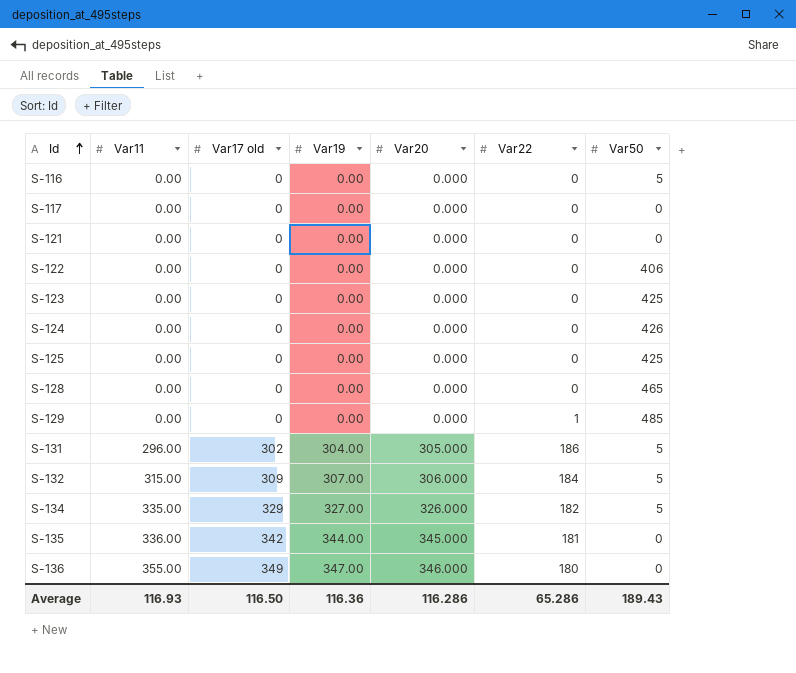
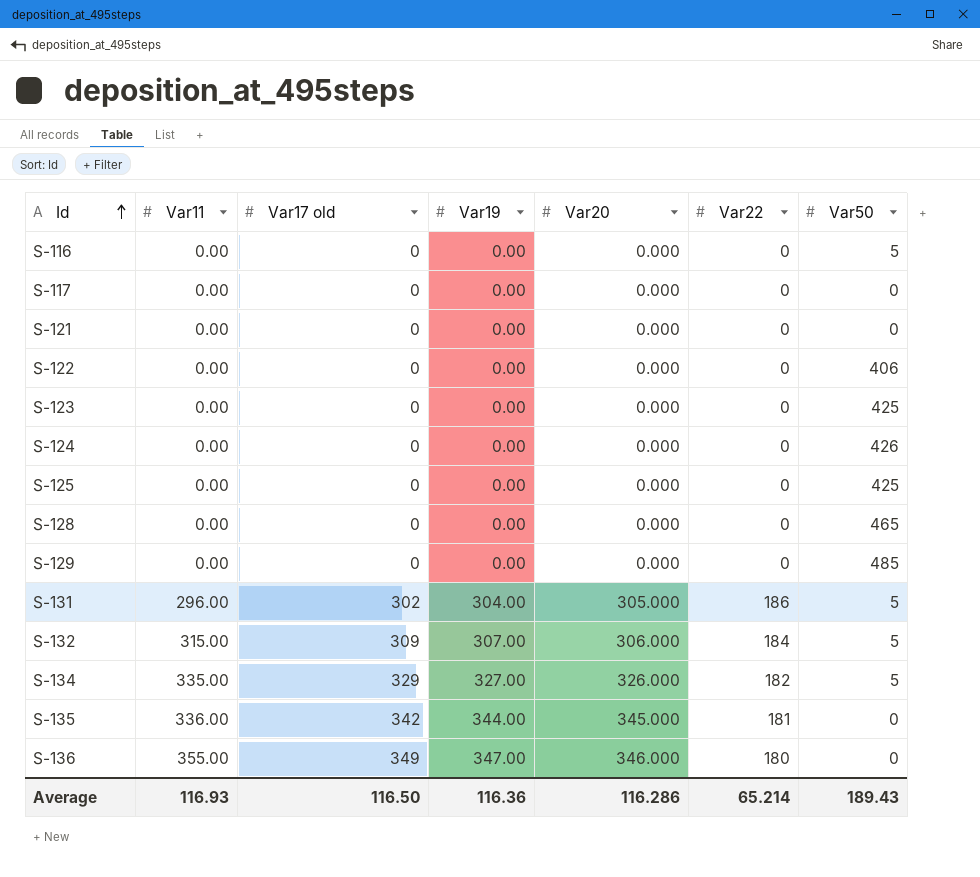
S-129 | Var22: 1 -> 0
Average | Var22: 65.286 -> 65.214

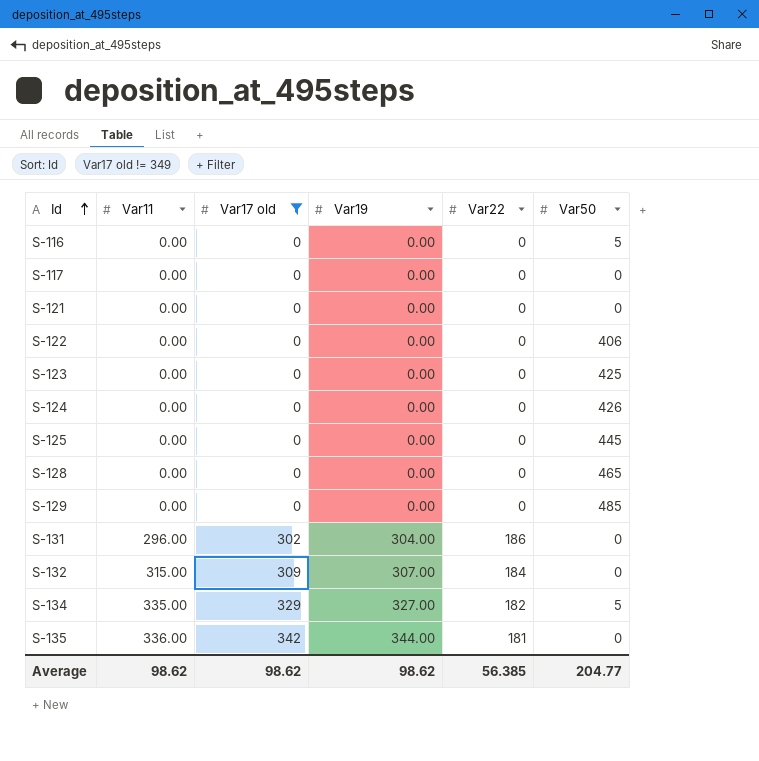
filter: none -> Var17 old != 349
column Var20 | position: 5 -> none
S-125 | Var50: 425 -> 445
S-131 | Var50: 5 -> 0
S-132 | Var50: 5 -> 0
Average | Var11: 116.93 -> 98.62
Average | Var17 old: 116.50 -> 98.62
Average | Var19: 116.36 -> 98.62
Average | Var22: 65.214 -> 56.385
Average | Var50: 189.43 -> 204.77

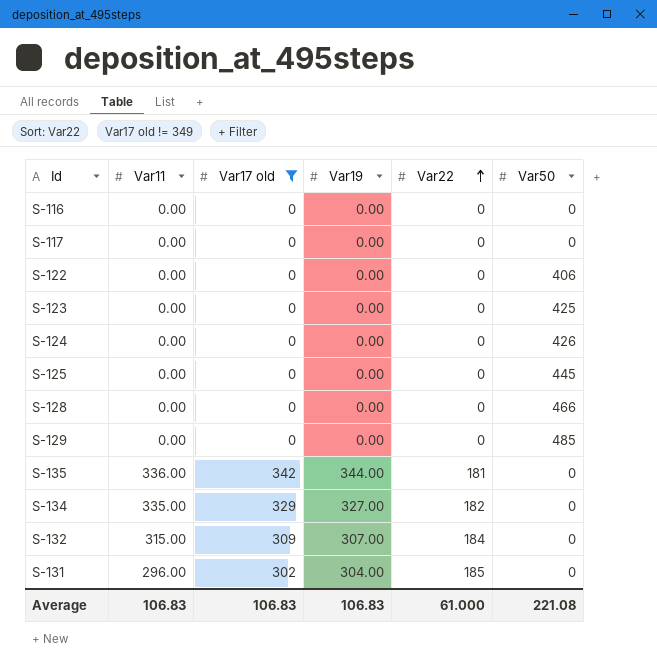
row order: Id ascending -> Var22 ascending
row S-121: 0.00 | 0 | 0.00 | 0 | 0 -> none
S-116 | Var50: 5 -> 0
S-128 | Var50: 465 -> 466
S-134 | Var50: 5 -> 0
S-131 | Var22: 186 -> 185
Average | Var11: 98.62 -> 106.83
Average | Var17 old: 98.62 -> 106.83
Average | Var19: 98.62 -> 106.83
Average | Var22: 56.385 -> 61.000
Average | Var50: 204.77 -> 221.08

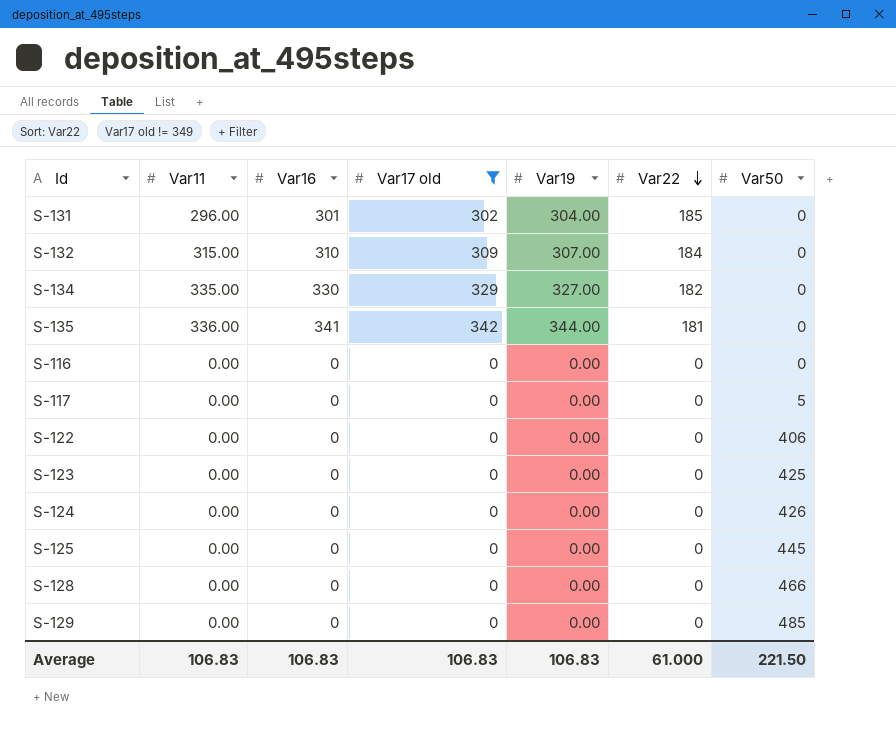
row order: Var22 ascending -> Var22 descending
column Var16 | position: none -> 3
S-117 | Var50: 0 -> 5
Average | Var50: 221.08 -> 221.50

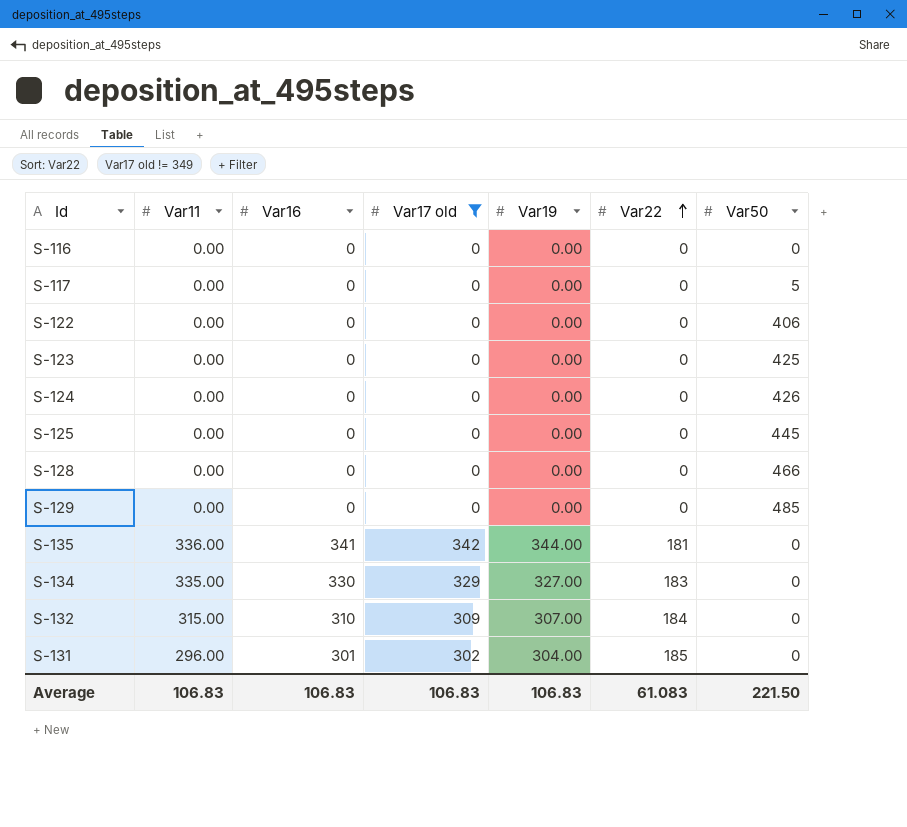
row order: Var22 descending -> Var22 ascending
S-134 | Var22: 182 -> 183
Average | Var22: 61.000 -> 61.083

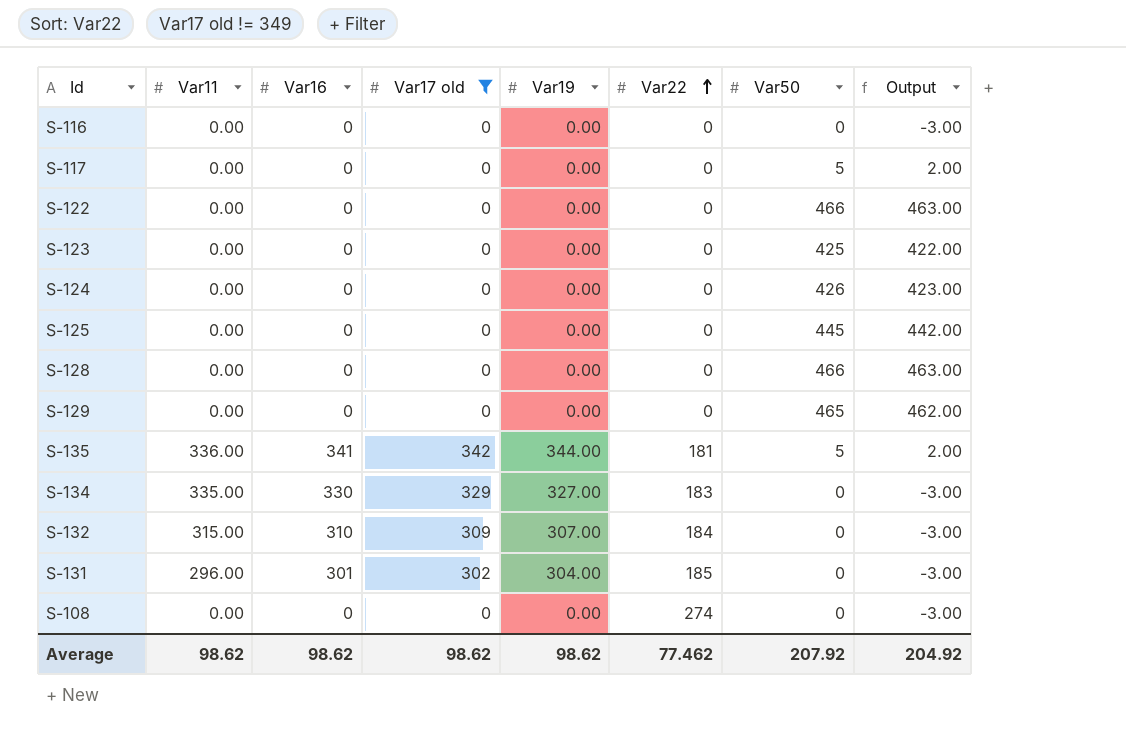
column Output | formula: none -> [Var50] - 3
S-122 | Var50: 406 -> 466
S-129 | Var50: 485 -> 465
S-135 | Var50: 0 -> 5
row S-108: none -> 0.00 | 0 | 0 | 0.00 | 274 | 0 | -3.00
Average | Var11: 106.83 -> 98.62
Average | Var16: 106.83 -> 98.62
Average | Var17 old: 106.83 -> 98.62
Average | Var19: 106.83 -> 98.62
Average | Var22: 61.083 -> 77.462
Average | Var50: 221.50 -> 207.92

